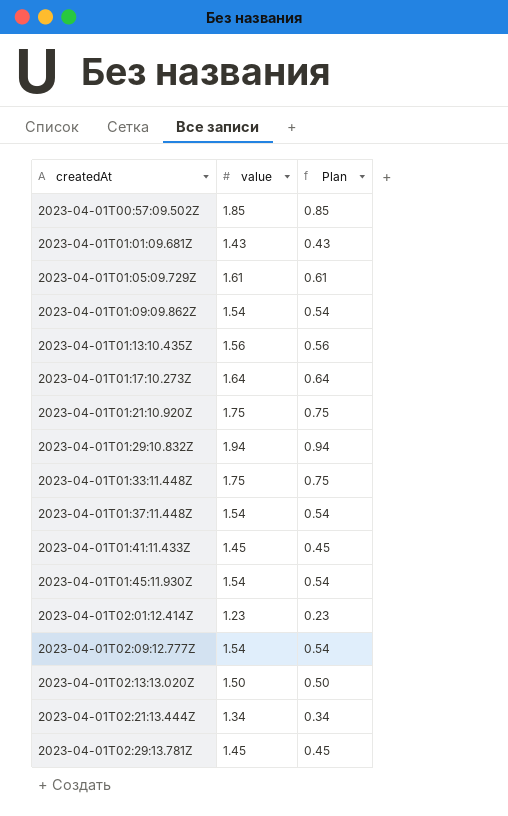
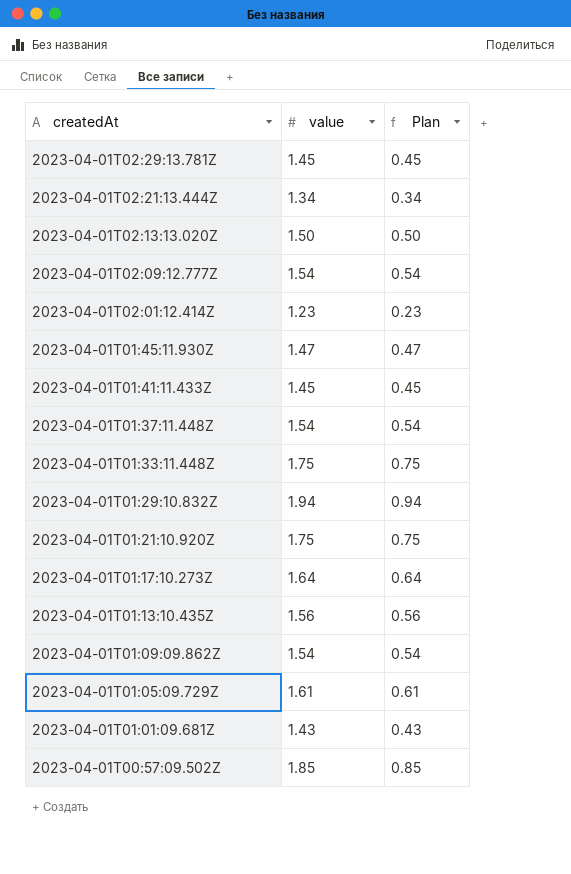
row order: createdAt ascending -> createdAt descending
2023-04-01T01:45:11.930Z | value: 1.54 -> 1.47
2023-04-01T01:45:11.930Z | Plan: 0.54 -> 0.47

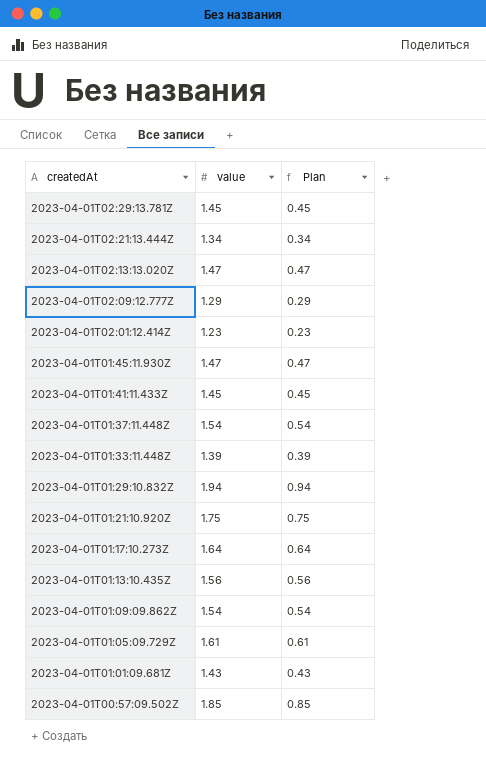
2023-04-01T02:13:13.020Z | value: 1.50 -> 1.47
2023-04-01T02:13:13.020Z | Plan: 0.50 -> 0.47
2023-04-01T02:09:12.777Z | value: 1.54 -> 1.29
2023-04-01T02:09:12.777Z | Plan: 0.54 -> 0.29
2023-04-01T01:33:11.448Z | value: 1.75 -> 1.39
2023-04-01T01:33:11.448Z | Plan: 0.75 -> 0.39

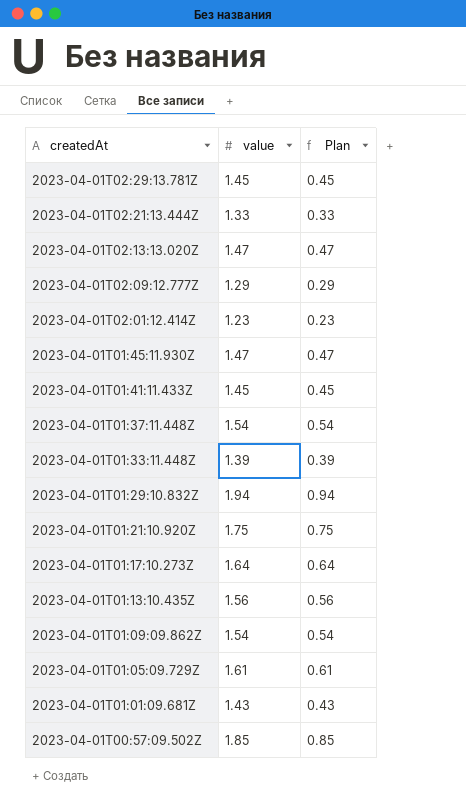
2023-04-01T02:21:13.444Z | value: 1.34 -> 1.33
2023-04-01T02:21:13.444Z | Plan: 0.34 -> 0.33

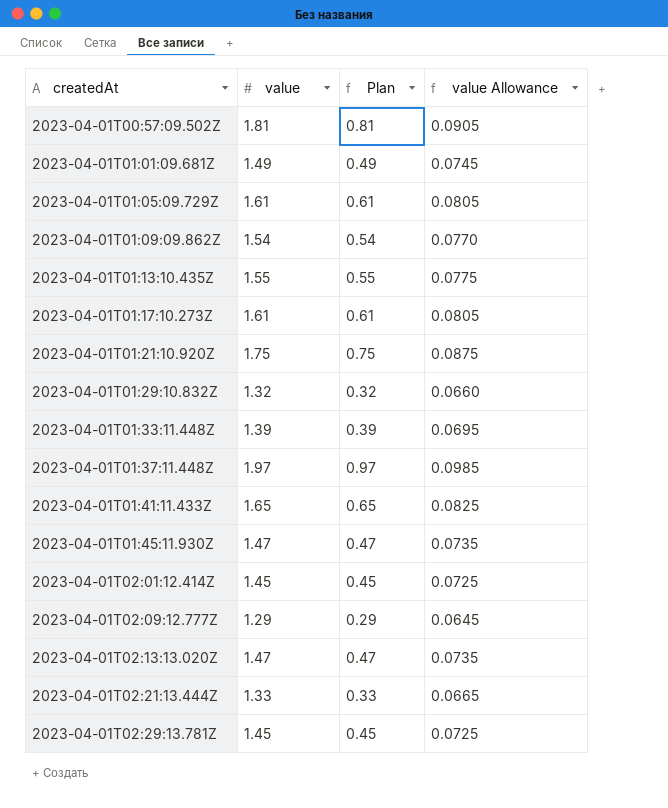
row order: createdAt descending -> createdAt ascending
column value Allowance | formula: none -> [value] * 0.05
2023-04-01T00:57:09.502Z | value: 1.85 -> 1.81
2023-04-01T00:57:09.502Z | Plan: 0.85 -> 0.81
2023-04-01T01:01:09.681Z | value: 1.43 -> 1.49
2023-04-01T01:01:09.681Z | Plan: 0.43 -> 0.49
2023-04-01T01:13:10.435Z | value: 1.56 -> 1.55
2023-04-01T01:13:10.435Z | Plan: 0.56 -> 0.55
2023-04-01T01:17:10.273Z | value: 1.64 -> 1.61
2023-04-01T01:17:10.273Z | Plan: 0.64 -> 0.61
2023-04-01T01:29:10.832Z | value: 1.94 -> 1.32
2023-04-01T01:29:10.832Z | Plan: 0.94 -> 0.32
2023-04-01T01:37:11.448Z | value: 1.54 -> 1.97
2023-04-01T01:37:11.448Z | Plan: 0.54 -> 0.97
2023-04-01T01:41:11.433Z | value: 1.45 -> 1.65
2023-04-01T01:41:11.433Z | Plan: 0.45 -> 0.65
2023-04-01T02:01:12.414Z | value: 1.23 -> 1.45
2023-04-01T02:01:12.414Z | Plan: 0.23 -> 0.45

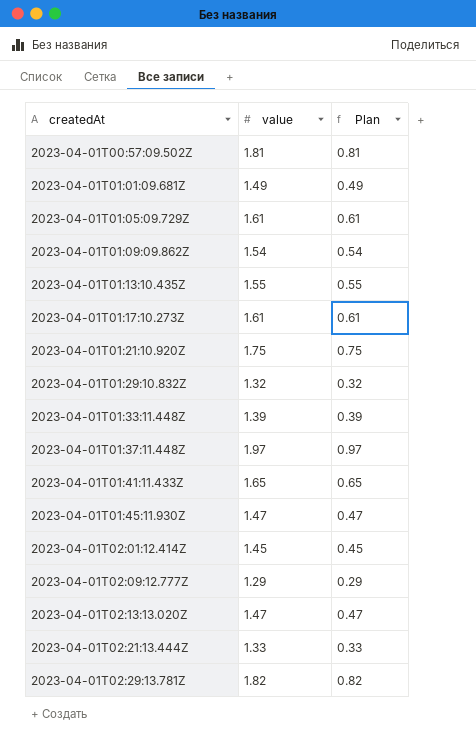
column value Allowance | formula: [value] * 0.05 -> none
2023-04-01T02:29:13.781Z | value: 1.45 -> 1.82
2023-04-01T02:29:13.781Z | Plan: 0.45 -> 0.82

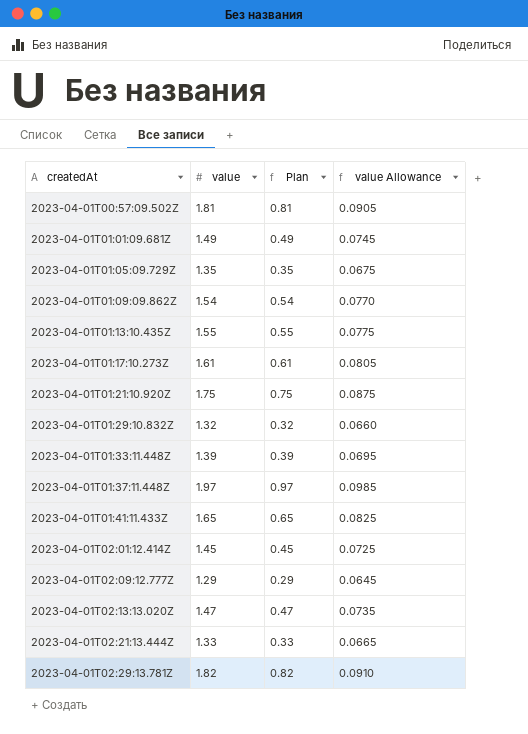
column value Allowance | formula: none -> [value] * 0.05
row 2023-04-01T01:45:11.930Z: 1.47 | 0.47 -> none
2023-04-01T01:05:09.729Z | value: 1.61 -> 1.35
2023-04-01T01:05:09.729Z | Plan: 0.61 -> 0.35

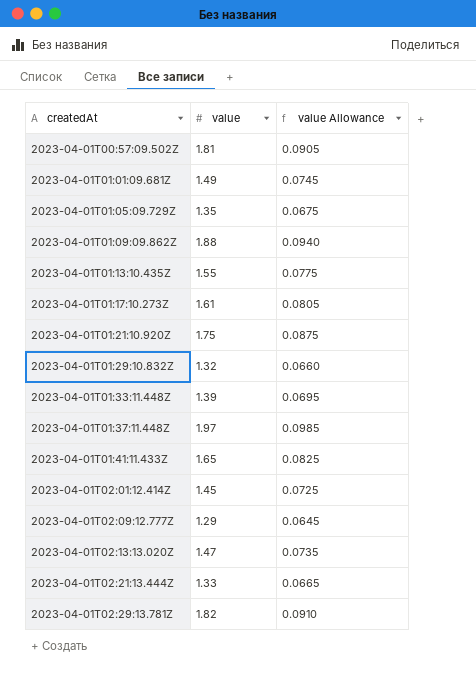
column Plan | formula: [value] - 1 -> none
2023-04-01T01:09:09.862Z | value: 1.54 -> 1.88
2023-04-01T01:09:09.862Z | value Allowance: 0.0770 -> 0.0940

